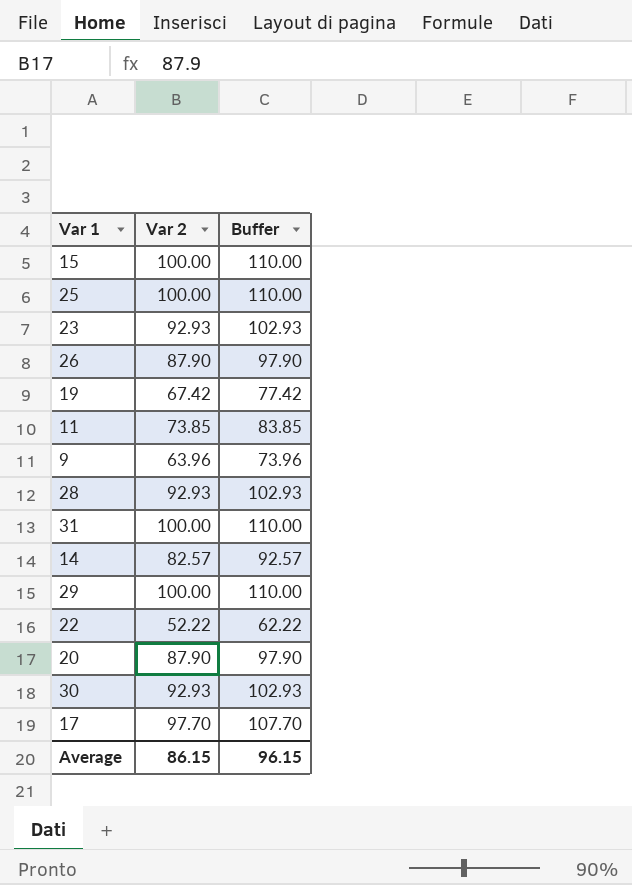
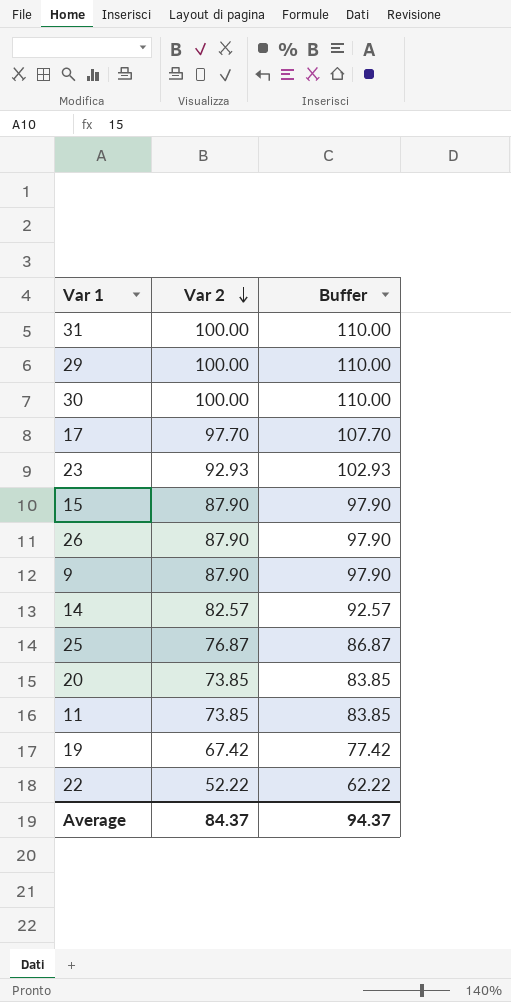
row order: none -> Var 2 descending
row 28: 92.93 | 102.93 -> none
30 | Var 2: 92.93 -> 100.00
30 | Buffer: 102.93 -> 110.00
15 | Var 2: 100.00 -> 87.90
15 | Buffer: 110.00 -> 97.90
9 | Var 2: 63.96 -> 87.90
9 | Buffer: 73.96 -> 97.90
25 | Var 2: 100.00 -> 76.87
25 | Buffer: 110.00 -> 86.87
20 | Var 2: 87.90 -> 73.85
20 | Buffer: 97.90 -> 83.85
Average | Var 2: 86.15 -> 84.37
Average | Buffer: 96.15 -> 94.37

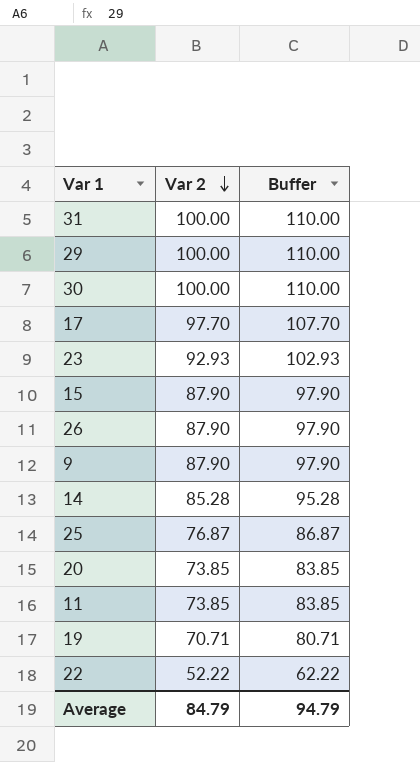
14 | Var 2: 82.57 -> 85.28
14 | Buffer: 92.57 -> 95.28
19 | Var 2: 67.42 -> 70.71
19 | Buffer: 77.42 -> 80.71
Average | Var 2: 84.37 -> 84.79
Average | Buffer: 94.37 -> 94.79

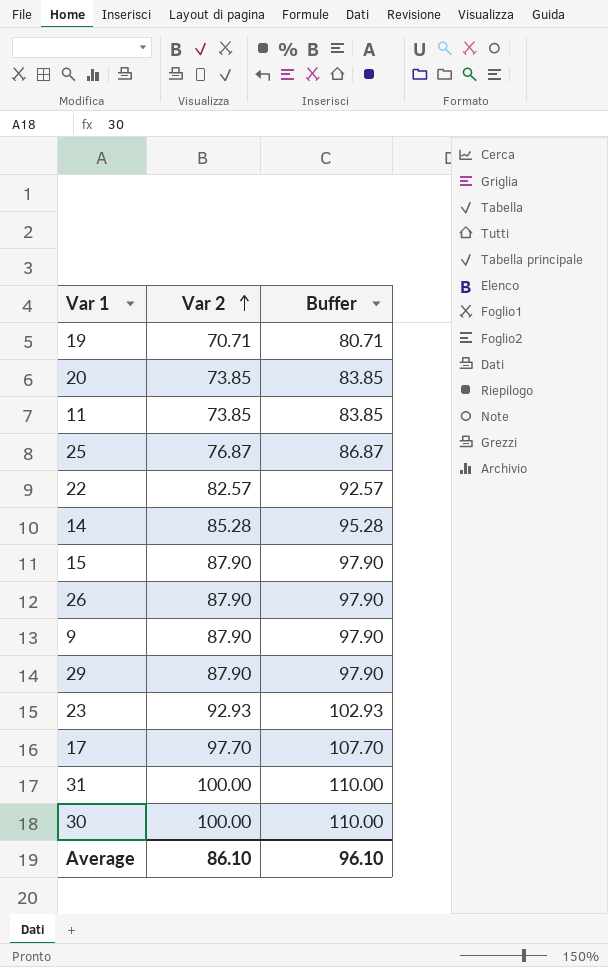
row order: Var 2 descending -> Var 2 ascending
22 | Var 2: 52.22 -> 82.57
22 | Buffer: 62.22 -> 92.57
29 | Var 2: 100.00 -> 87.90
29 | Buffer: 110.00 -> 97.90
Average | Var 2: 84.79 -> 86.10
Average | Buffer: 94.79 -> 96.10

